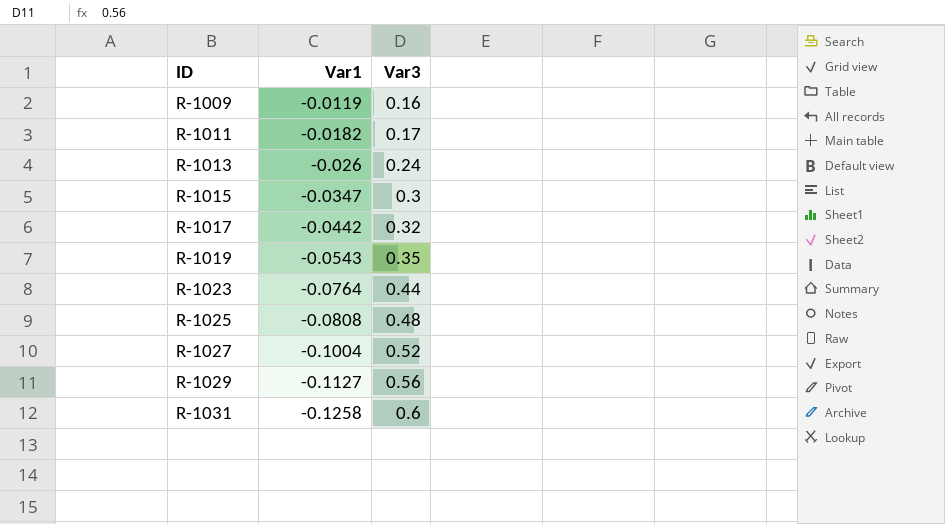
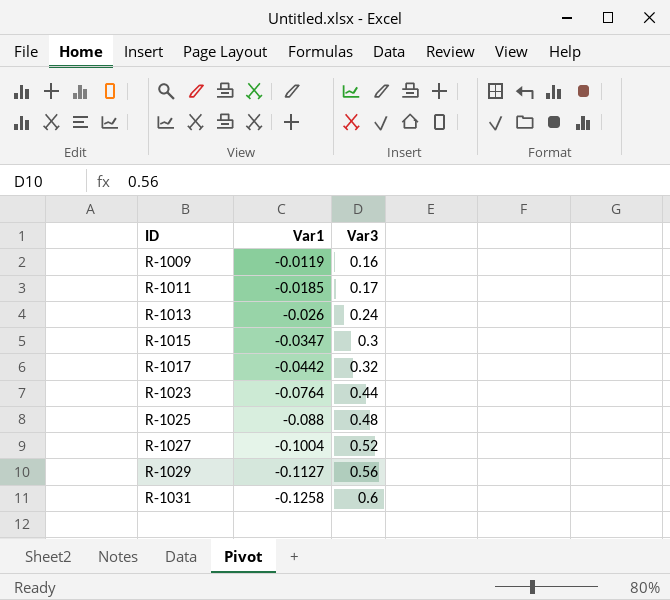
row R-1019: -0.0543 | 0.35 -> none
R-1011 | Var1: -0.0182 -> -0.0185
R-1025 | Var1: -0.0808 -> -0.088

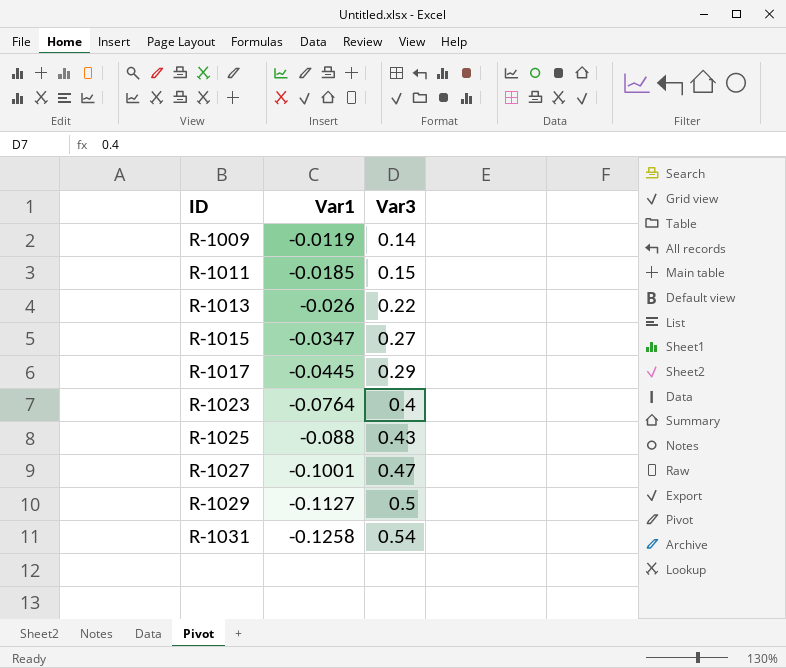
R-1009 | Var3: 0.16 -> 0.14
R-1011 | Var3: 0.17 -> 0.15
R-1013 | Var3: 0.24 -> 0.22
R-1015 | Var3: 0.3 -> 0.27
R-1017 | Var1: -0.0442 -> -0.0445
R-1017 | Var3: 0.32 -> 0.29
R-1023 | Var3: 0.44 -> 0.4
R-1025 | Var3: 0.48 -> 0.43
R-1027 | Var1: -0.1004 -> -0.1001
R-1027 | Var3: 0.52 -> 0.47
R-1029 | Var3: 0.56 -> 0.5
R-1031 | Var3: 0.6 -> 0.54

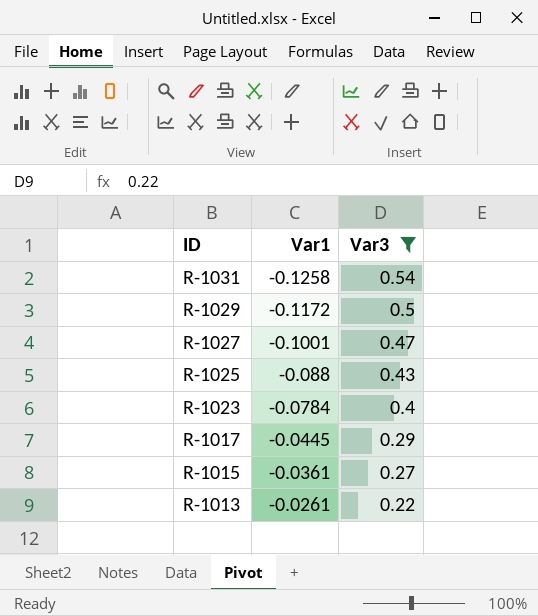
filter: none -> Var3 >= 0.22
row order: ID ascending -> ID descending
R-1029 | Var1: -0.1127 -> -0.1172
R-1023 | Var1: -0.0764 -> -0.0784
R-1015 | Var1: -0.0347 -> -0.0361
R-1013 | Var1: -0.026 -> -0.0261

